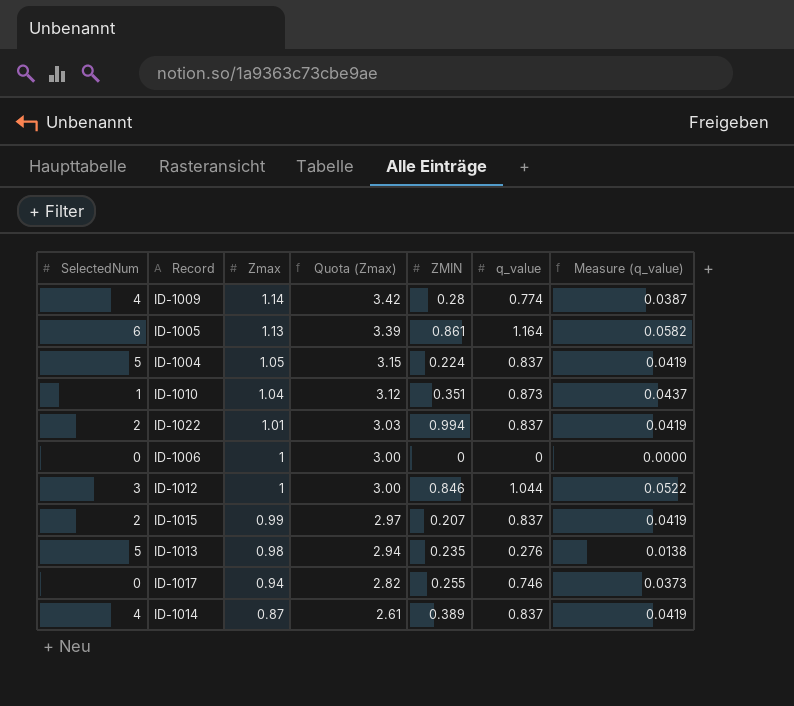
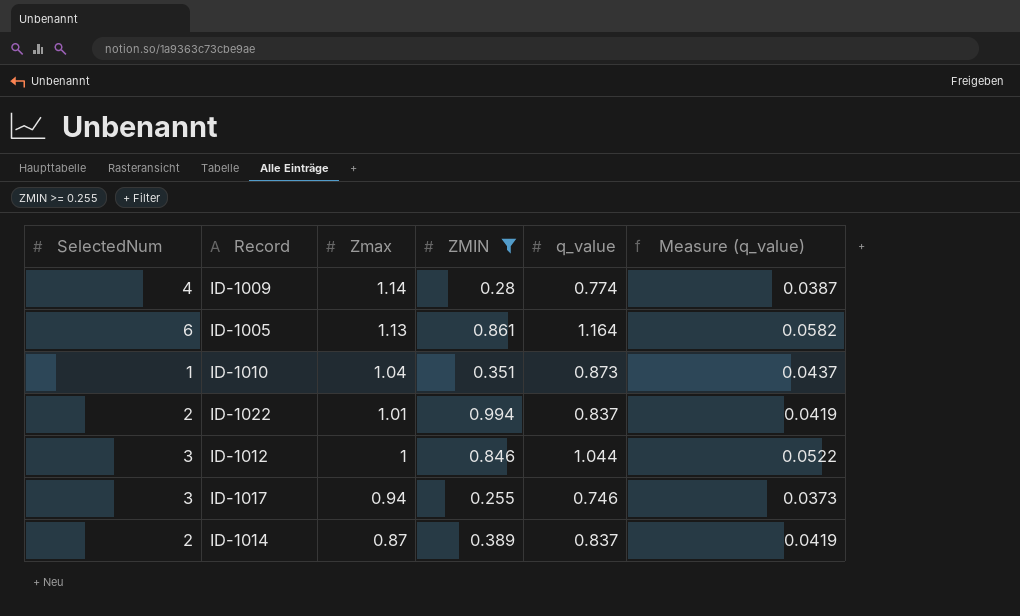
filter: none -> ZMIN >= 0.255
column Quota (Zmax) | formula: [Zmax] * 3 -> none
ID-1017 | SelectedNum: 0 -> 3
ID-1014 | SelectedNum: 4 -> 2

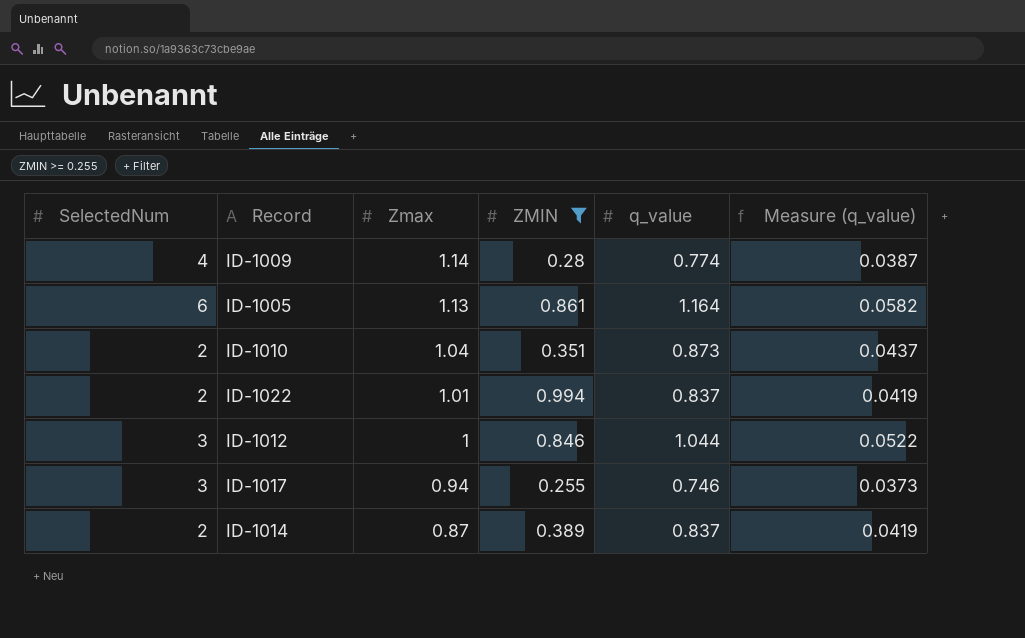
ID-1010 | SelectedNum: 1 -> 2

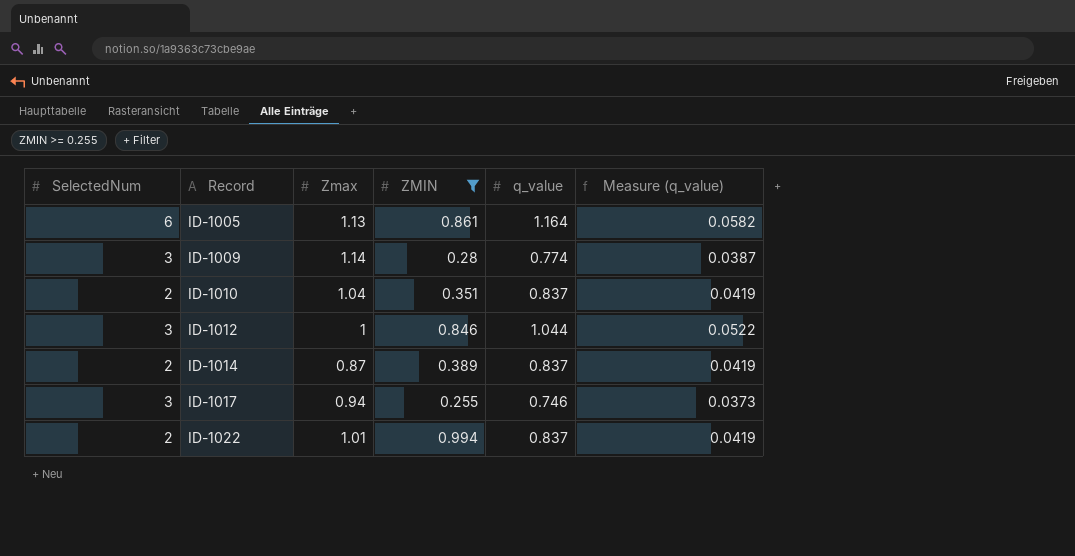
row order: Zmax descending -> Record ascending
ID-1009 | SelectedNum: 4 -> 3
ID-1010 | q_value: 0.873 -> 0.837
ID-1010 | Measure (q_value): 0.0437 -> 0.0419

